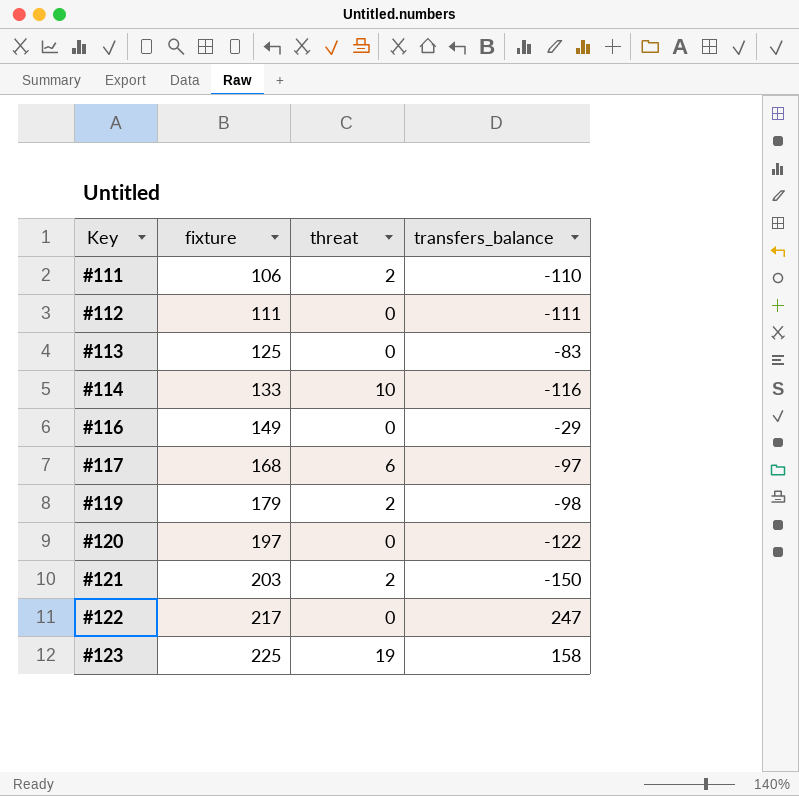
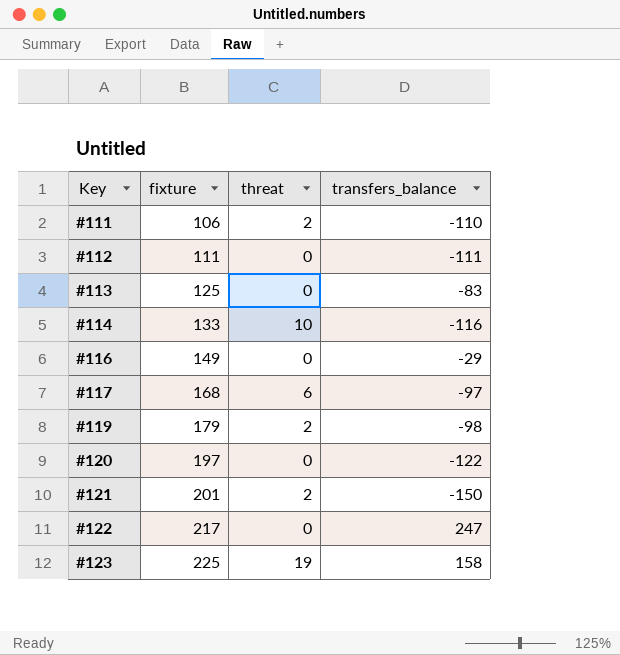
#121 | fixture: 203 -> 201

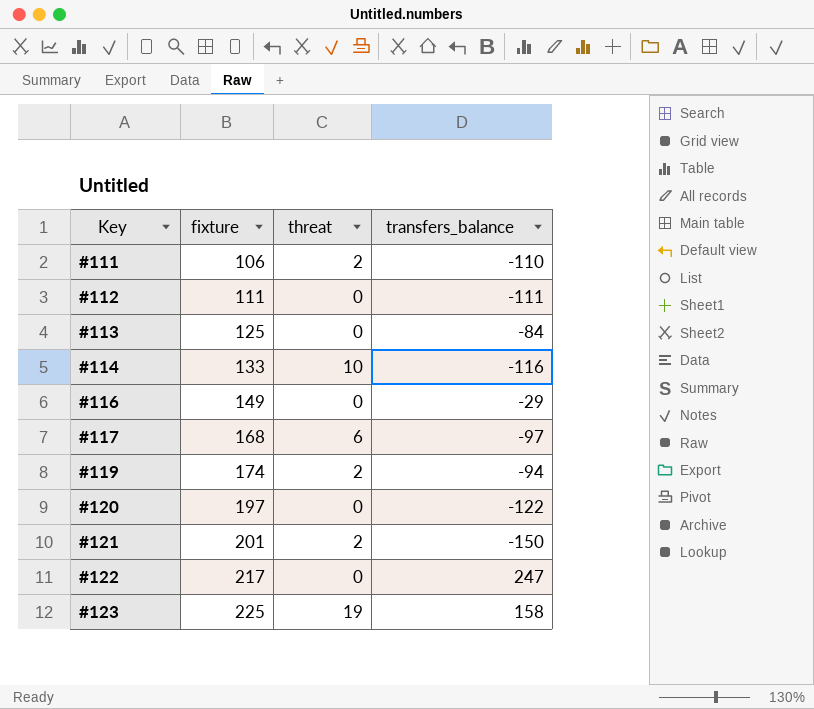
#113 | transfers_balance: -83 -> -84
#119 | fixture: 179 -> 174
#119 | transfers_balance: -98 -> -94

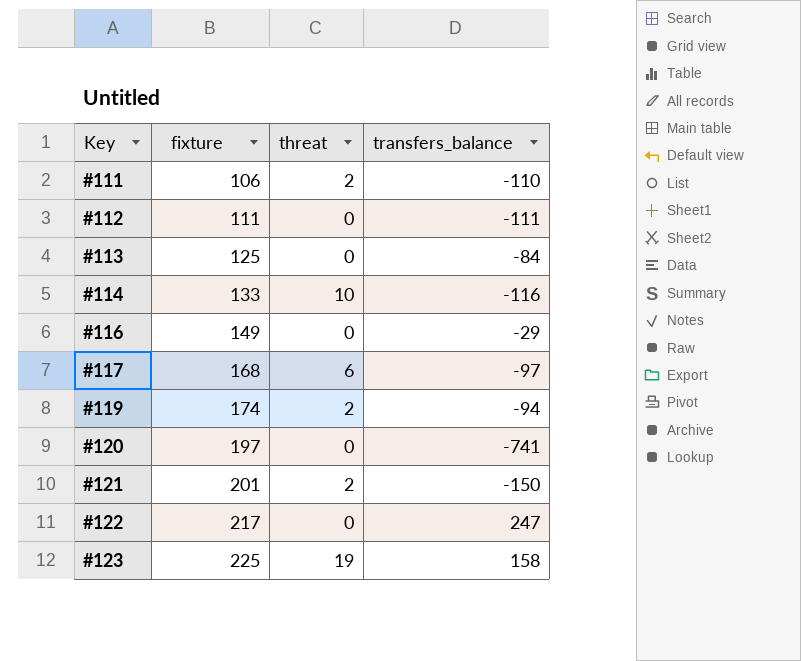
#120 | transfers_balance: -122 -> -741

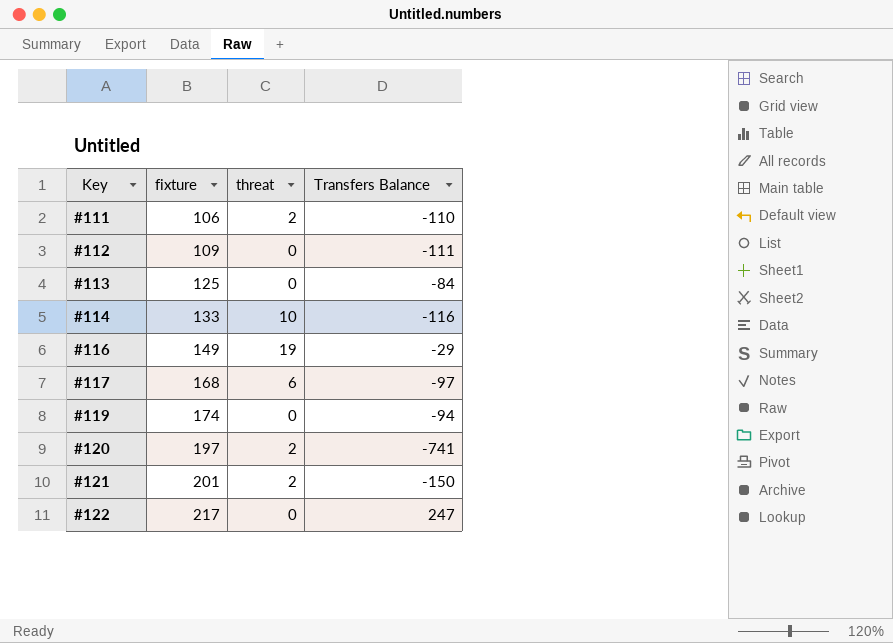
column name: transfers_balance -> Transfers Balance
row #123: 225 | 19 | 158 -> none
#112 | fixture: 111 -> 109
#116 | threat: 0 -> 19
#119 | threat: 2 -> 0
#120 | threat: 0 -> 2

